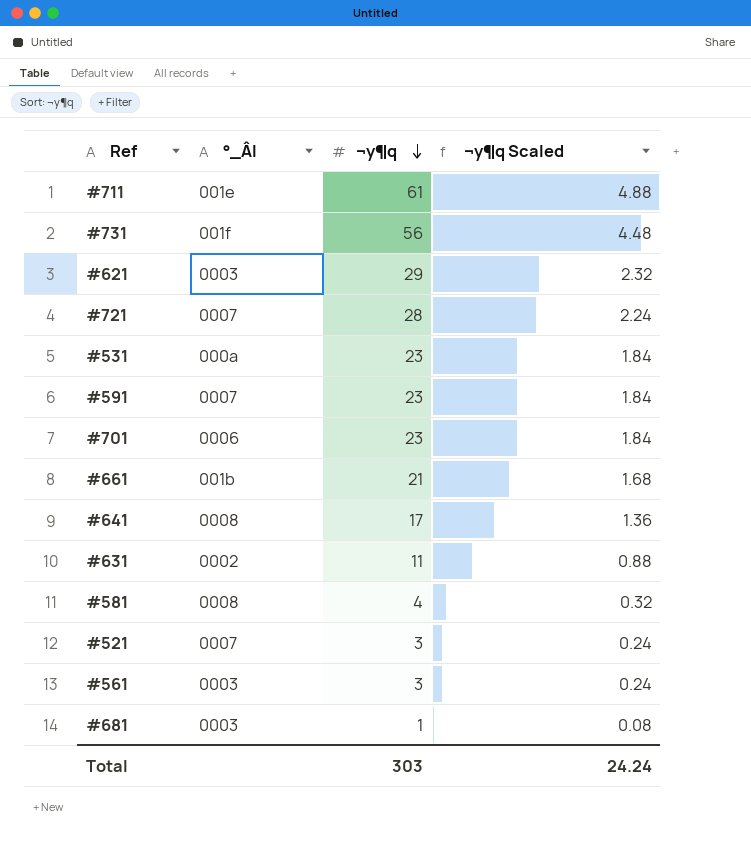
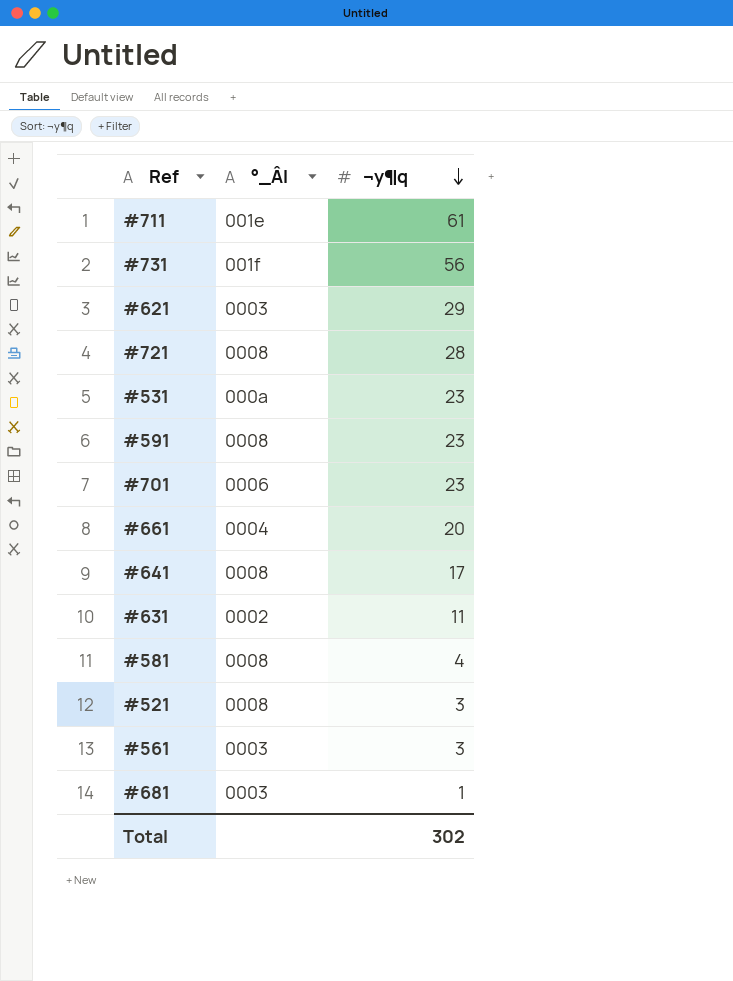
column ¬y¶q Scaled | formula: [¬y¶q] * 0.08 -> none
#721 | °_ÂI: 0007 -> 0008
#591 | °_ÂI: 0007 -> 0008
#661 | °_ÂI: 001b -> 0004
#661 | ¬y¶q: 21 -> 20
#521 | °_ÂI: 0007 -> 0008
Total | ¬y¶q: 303 -> 302

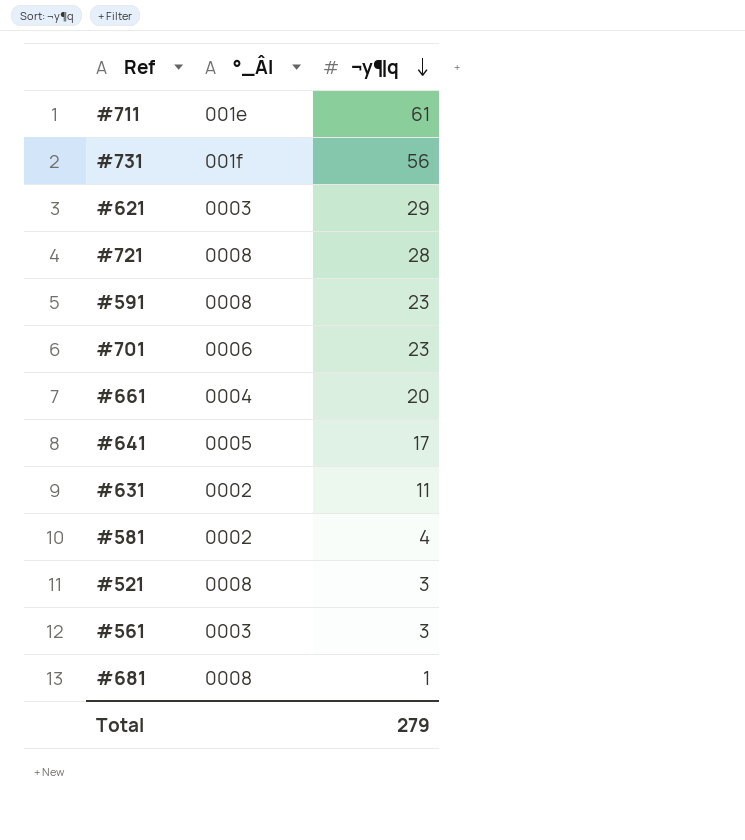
row #531: 000a | 23 -> none
#641 | °_ÂI: 0008 -> 0005
#581 | °_ÂI: 0008 -> 0002
#681 | °_ÂI: 0003 -> 0008
Total | ¬y¶q: 302 -> 279

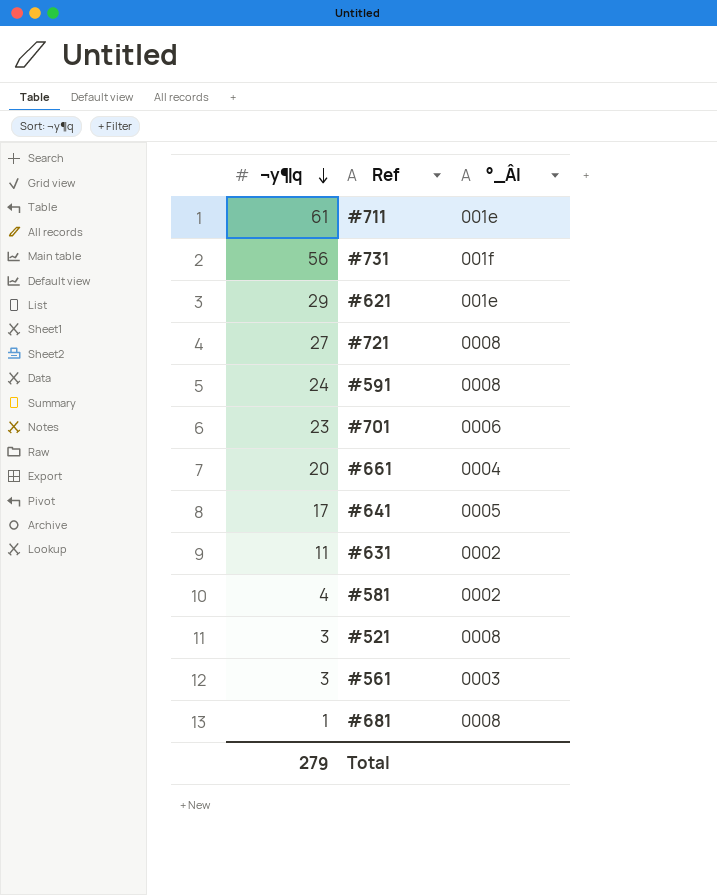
column ¬y¶q | position: 3 -> 1
#621 | °_ÂI: 0003 -> 001e
#721 | ¬y¶q: 28 -> 27
#591 | ¬y¶q: 23 -> 24

